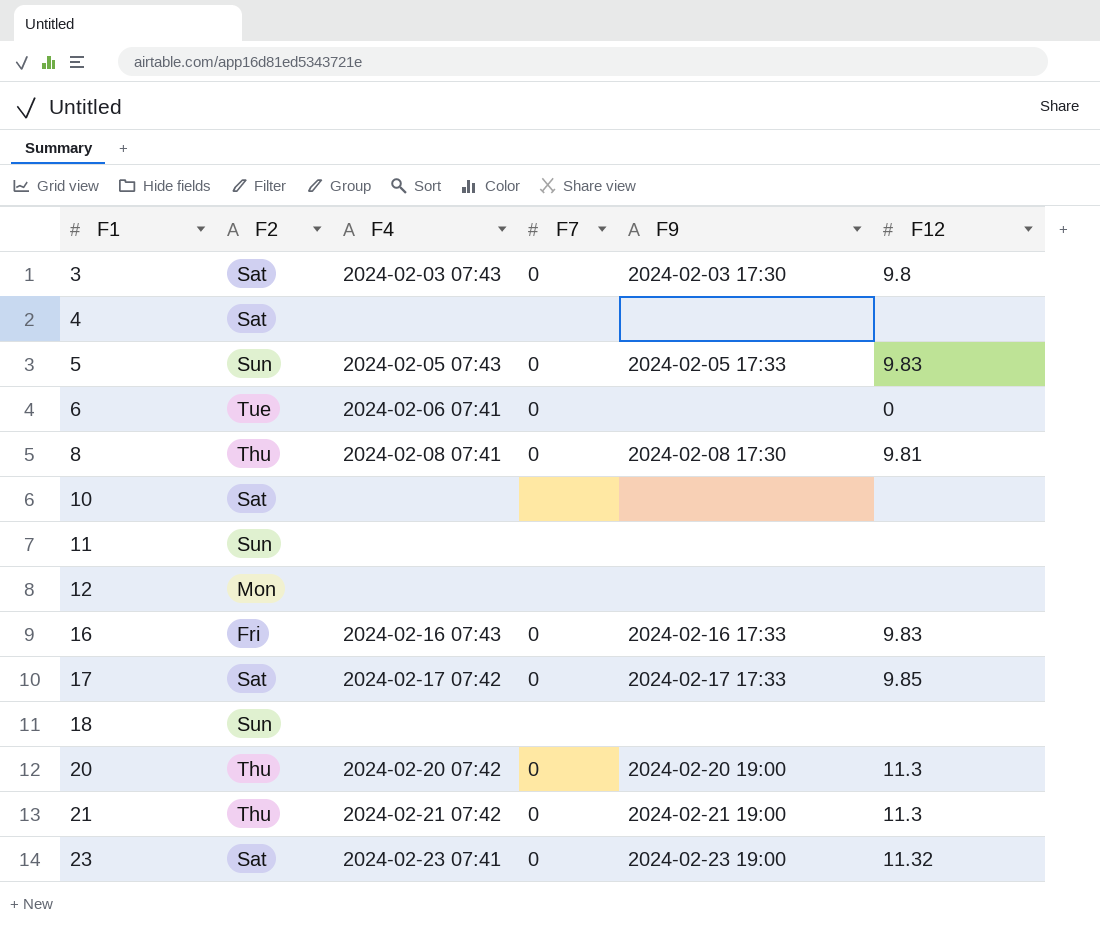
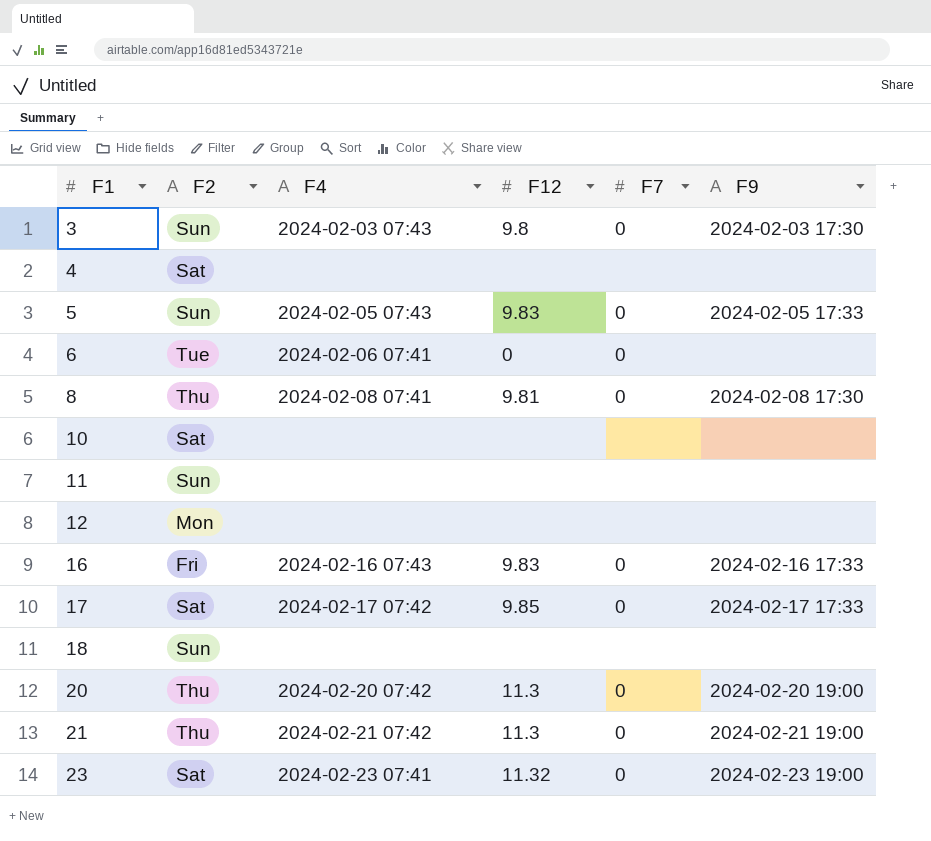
column F12 | position: 6 -> 4
3 | F2: Sat -> Sun

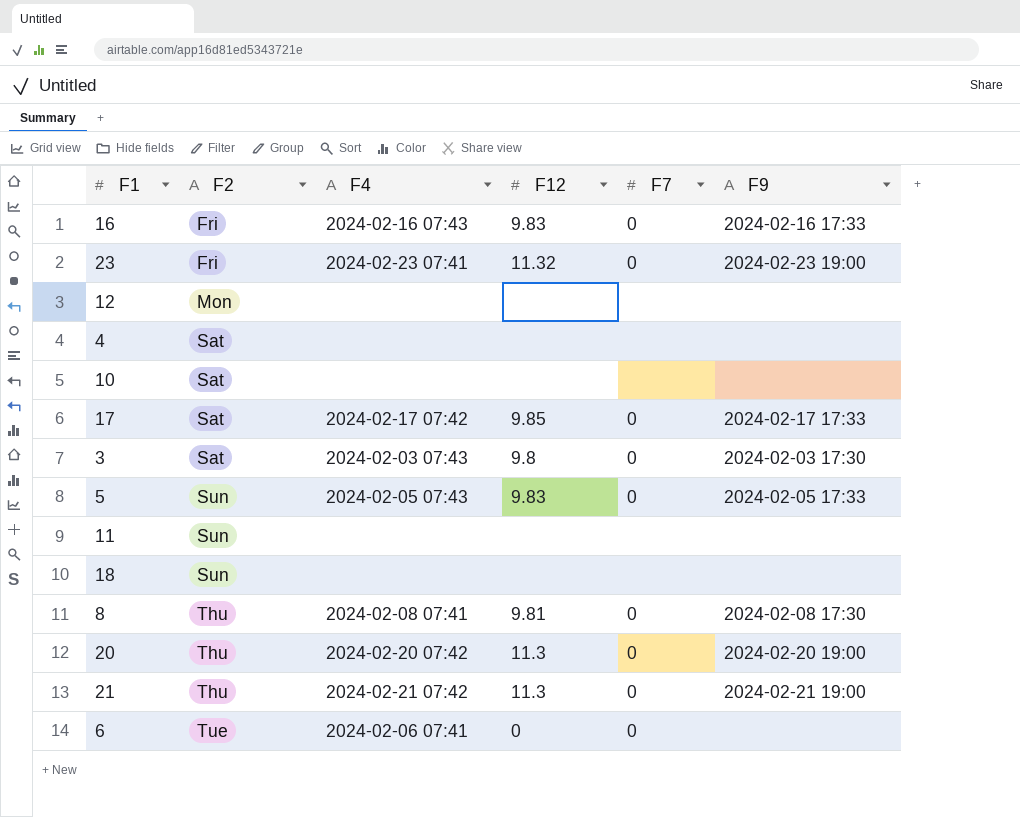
row order: F1 ascending -> F2 ascending
23 | F2: Sat -> Fri
3 | F2: Sun -> Sat

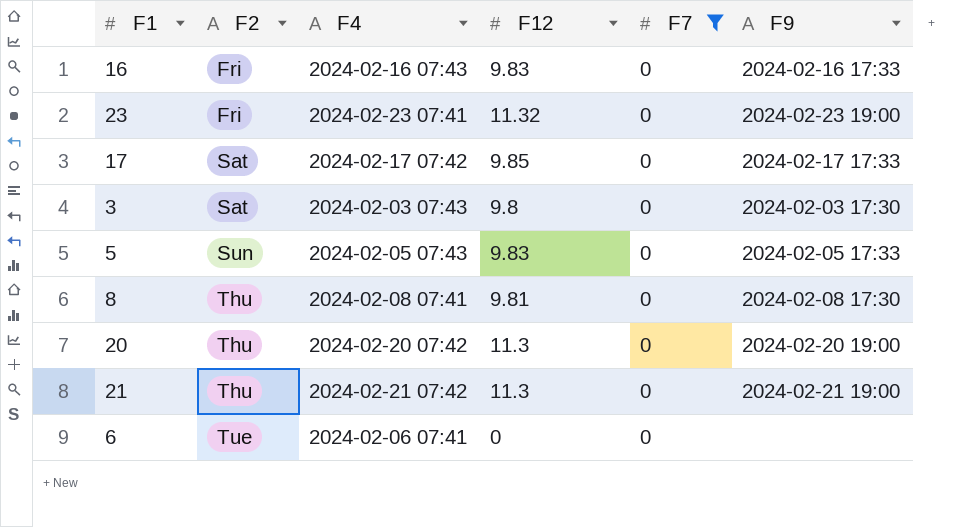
filter: none -> F7 = 0

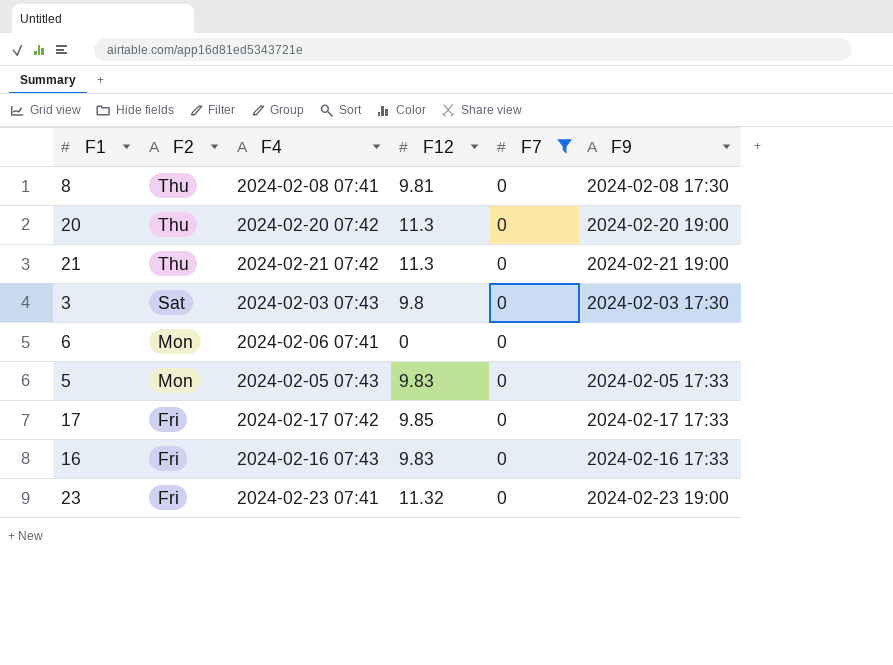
row order: F2 ascending -> F2 descending
6 | F2: Tue -> Mon
5 | F2: Sun -> Mon
17 | F2: Sat -> Fri

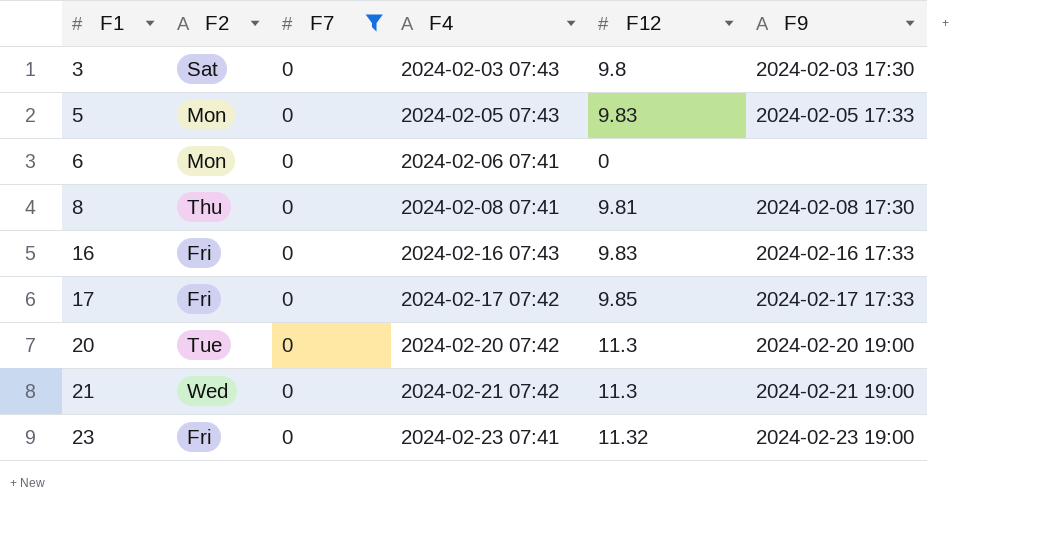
row order: F2 descending -> F1 ascending
column F7 | position: 5 -> 3
20 | F2: Thu -> Tue
21 | F2: Thu -> Wed

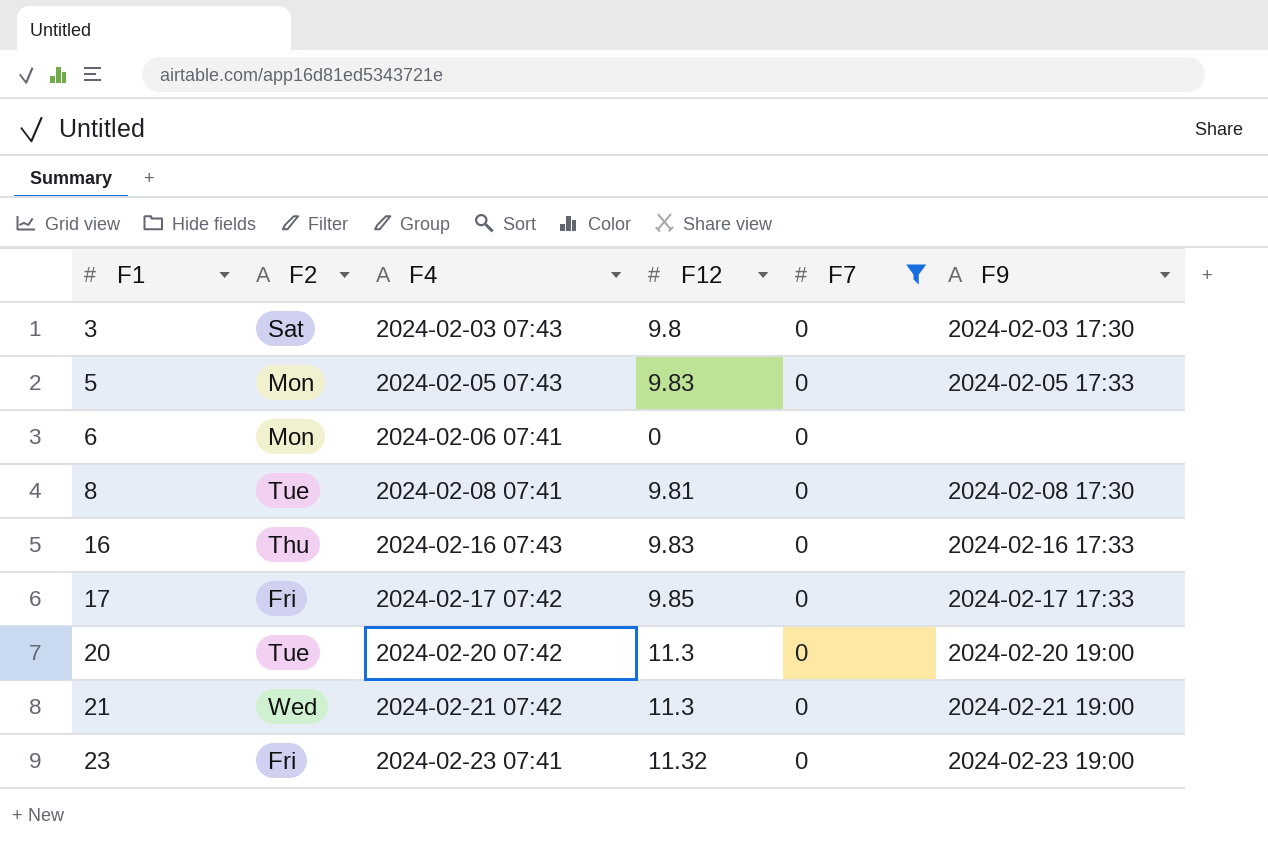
column F7 | position: 3 -> 5
8 | F2: Thu -> Tue
16 | F2: Fri -> Thu

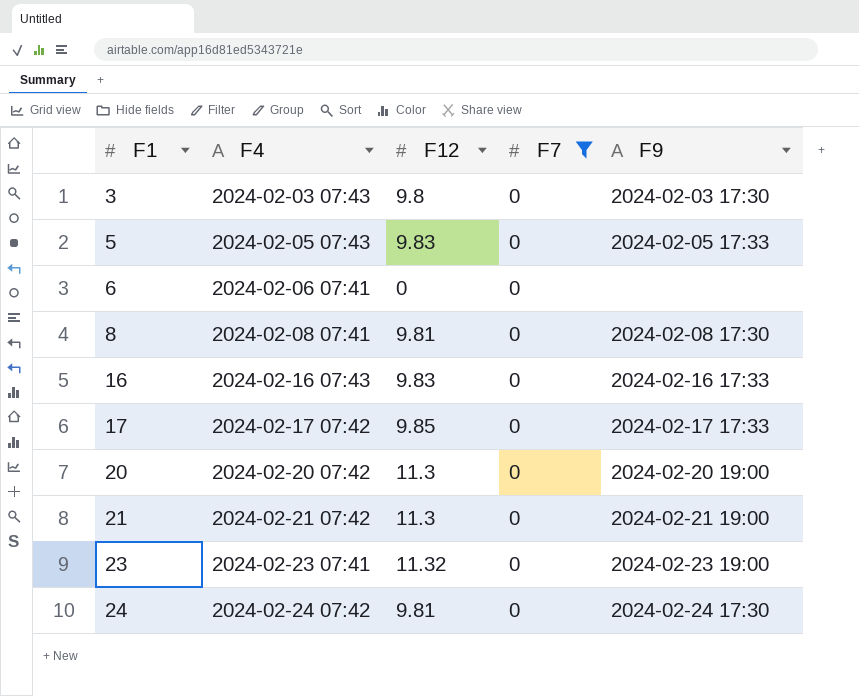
column F2 | position: 2 -> none
row 24: none -> 2024-02-24 07:42 | 9.81 | 0 | 2024-02-24 17:30

